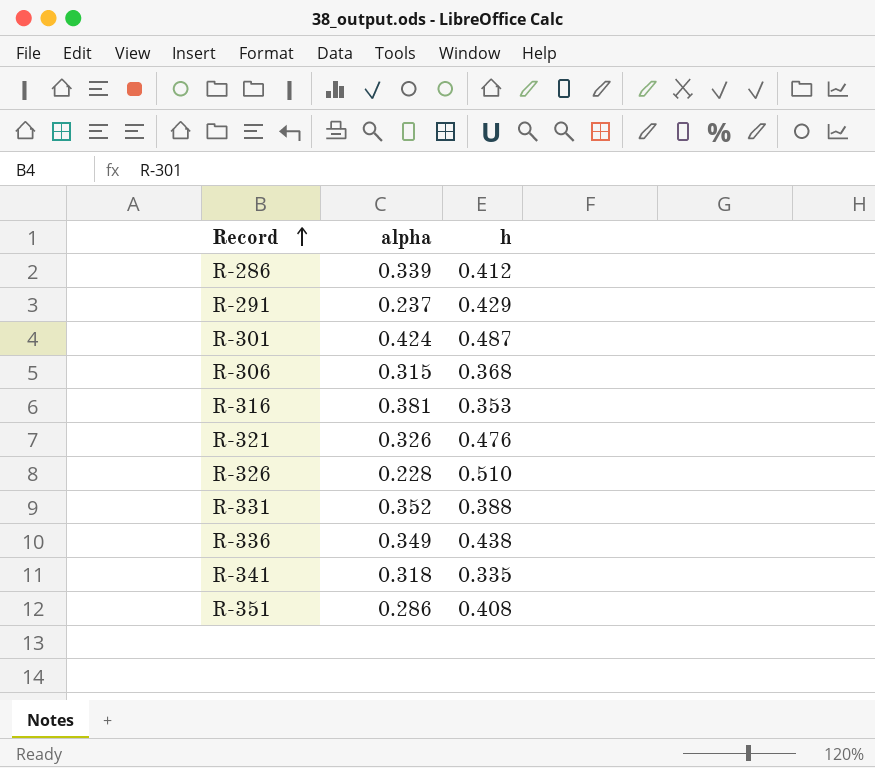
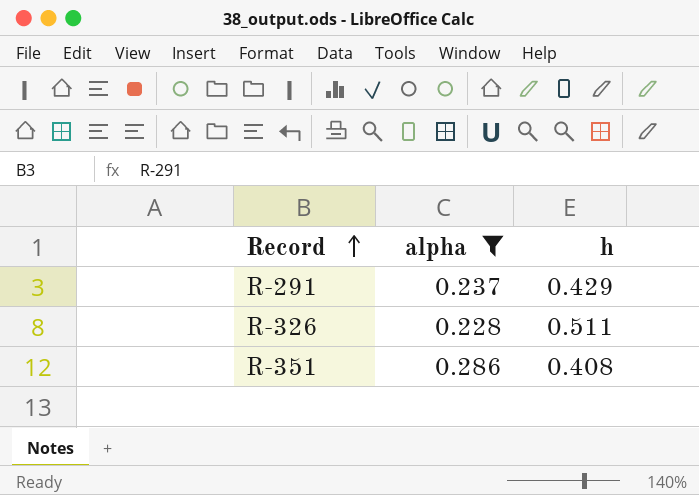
filter: none -> alpha <= 0.286
R-326 | h: 0.510 -> 0.511

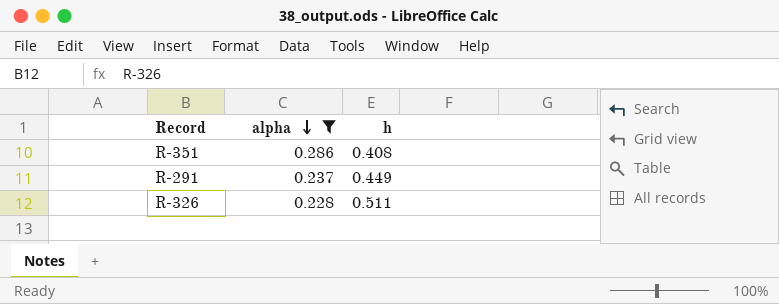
row order: Record ascending -> alpha descending
R-291 | h: 0.429 -> 0.449

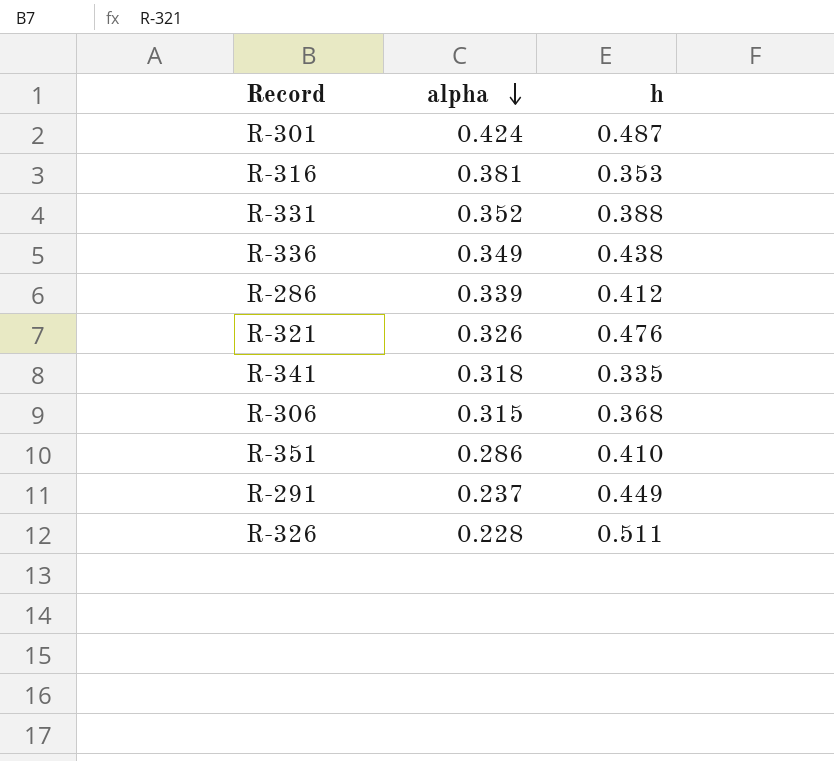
filter: alpha <= 0.286 -> none
R-351 | h: 0.408 -> 0.410

